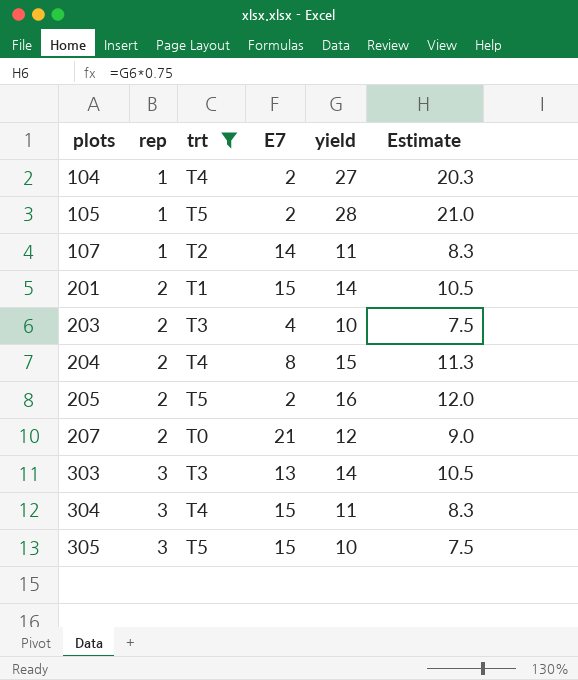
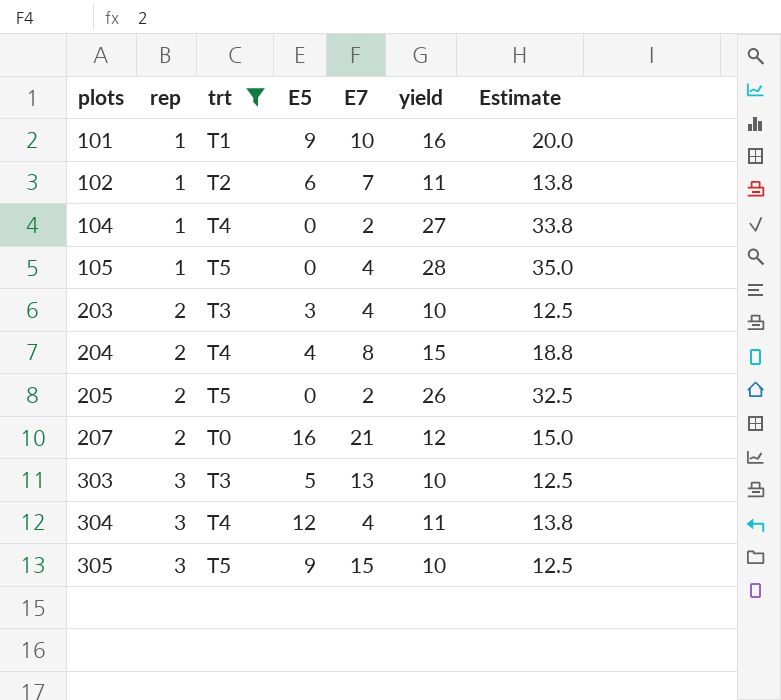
column E5 | position: none -> 4
column Estimate | formula: [yield] * 0.75 -> [yield] * 1.25
row 107: 1 | T2 | 14 | 11 | 8.3 -> none
row 201: 2 | T1 | 15 | 14 | 10.5 -> none
row 101: none -> 1 | T1 | 9 | 10 | 16 | 20.0
row 102: none -> 1 | T2 | 6 | 7 | 11 | 13.8
105 | E7: 2 -> 4
205 | yield: 16 -> 26
303 | yield: 14 -> 10
304 | E7: 15 -> 4

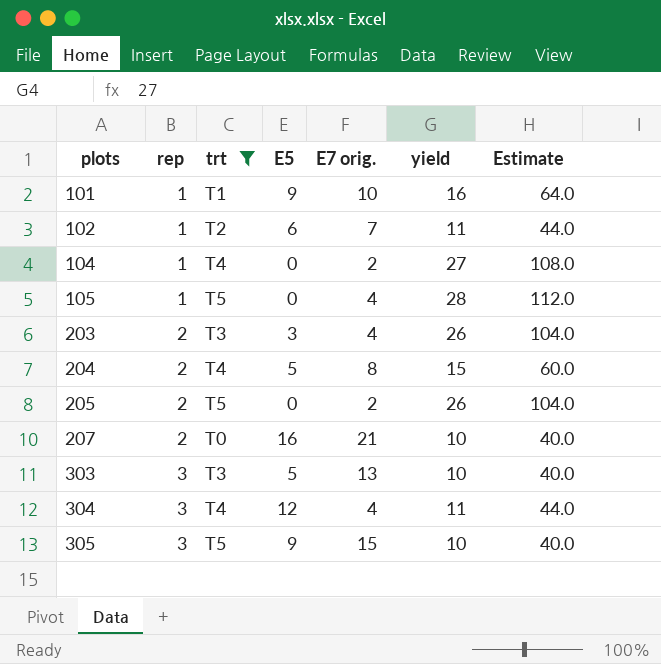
column name: E7 -> E7 orig.
column Estimate | formula: [yield] * 1.25 -> [yield] * 4
203 | yield: 10 -> 26
204 | E5: 4 -> 5
207 | yield: 12 -> 10

